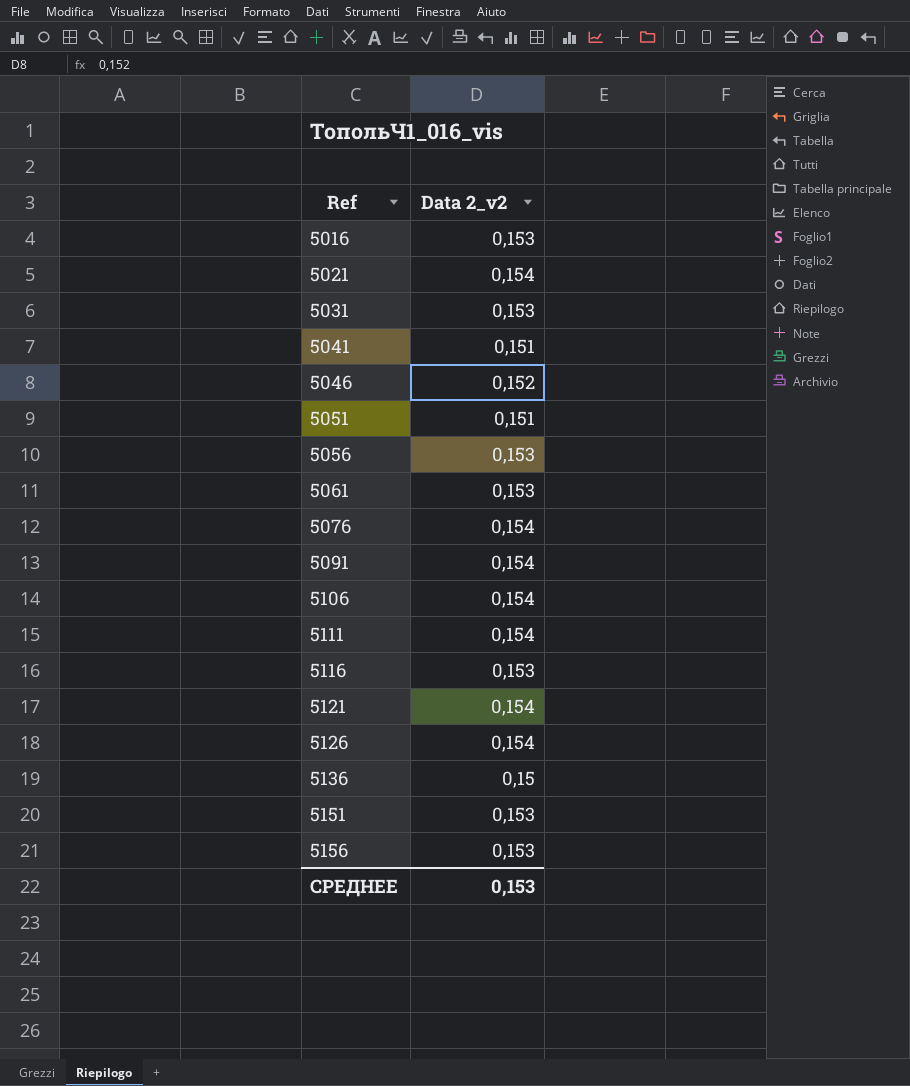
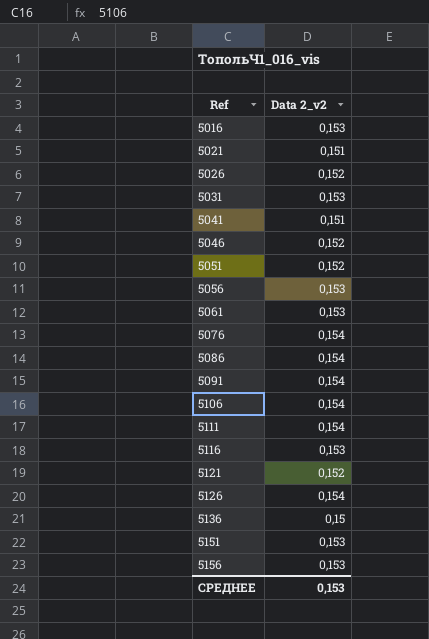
5021 | Data 2_v2: 0,154 -> 0,151
row 5026: none -> 0,152
5051 | Data 2_v2: 0,151 -> 0,152
row 5086: none -> 0,154
5121 | Data 2_v2: 0,154 -> 0,152

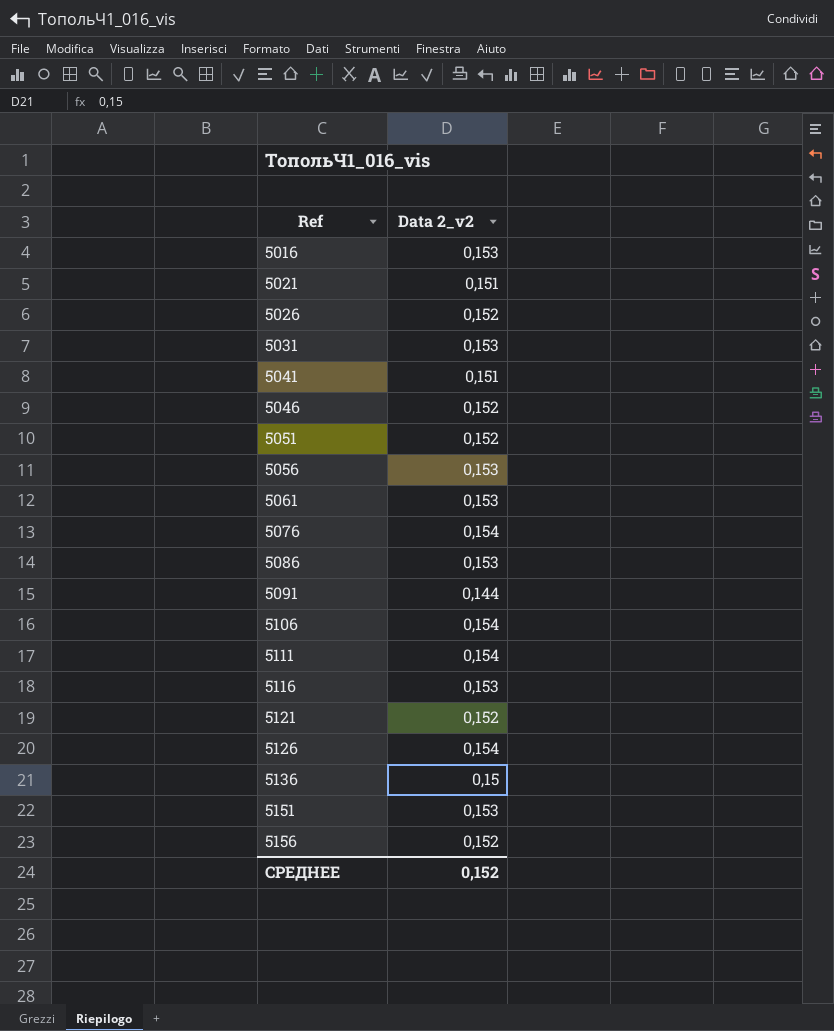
5086 | Data 2_v2: 0,154 -> 0,153
5091 | Data 2_v2: 0,154 -> 0,144
5156 | Data 2_v2: 0,153 -> 0,152
СРЕДНЕЕ | Data 2_v2: 0,153 -> 0,152

